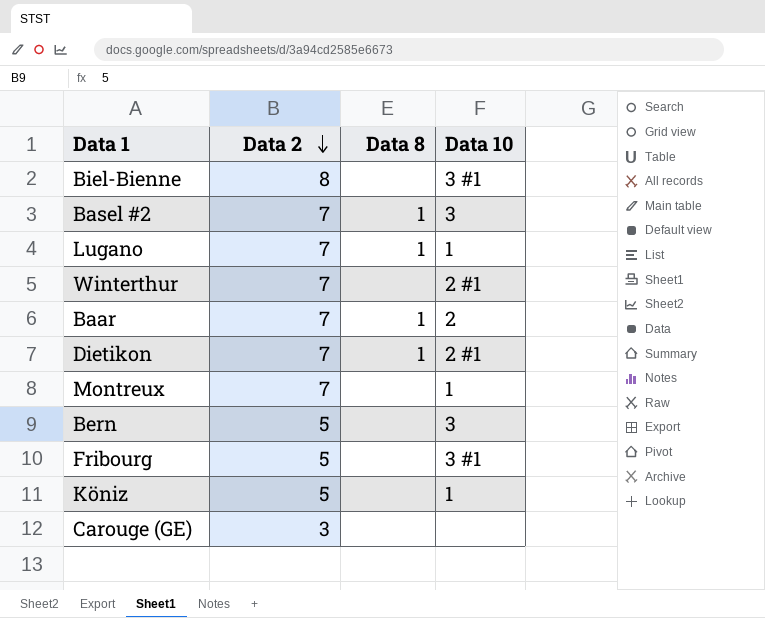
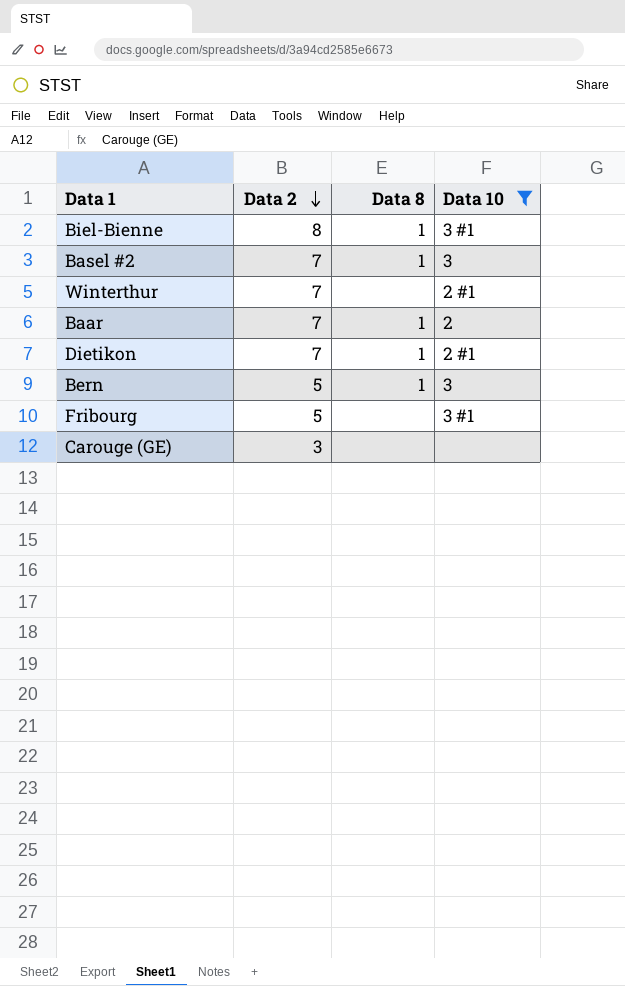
filter: none -> Data 10 != 1
Biel-Bienne | Data 8: none -> 1
Bern | Data 8: none -> 1

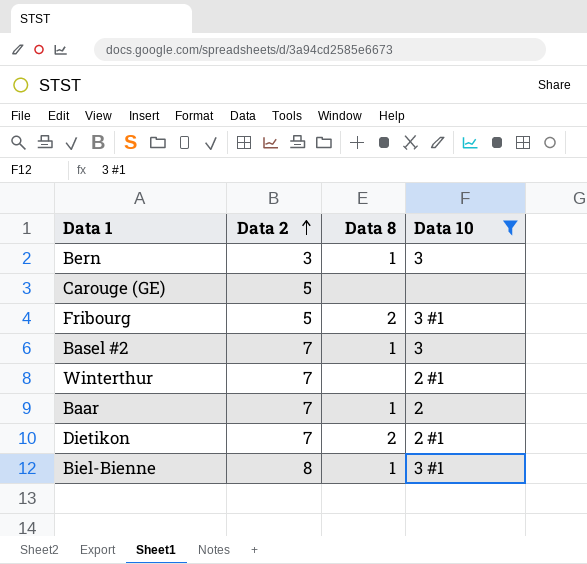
row order: Data 2 descending -> Data 2 ascending
Bern | Data 2: 5 -> 3
Carouge (GE) | Data 2: 3 -> 5
Fribourg | Data 8: none -> 2
Dietikon | Data 8: 1 -> 2

